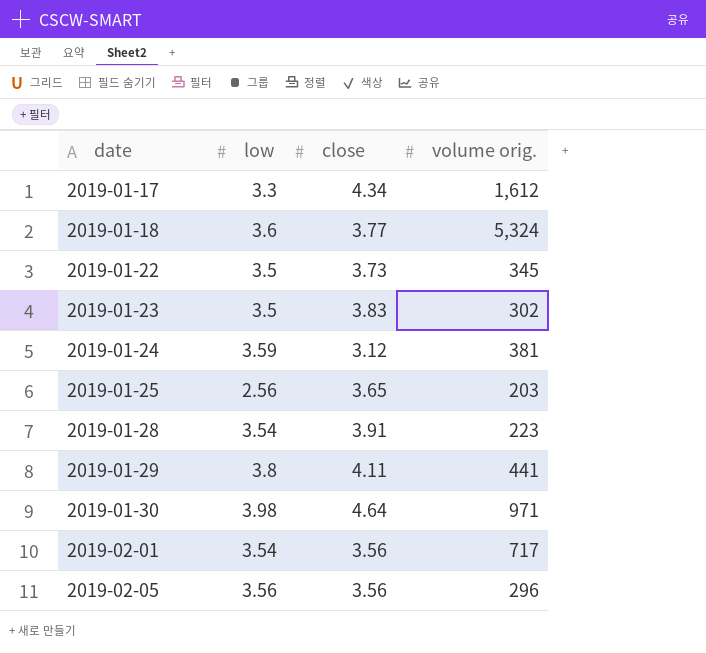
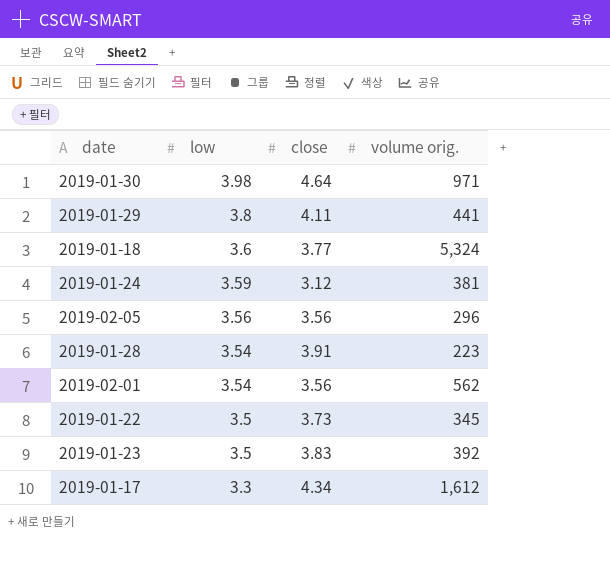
row order: date ascending -> low descending
row 2019-01-25: 2.56 | 3.65 | 203 -> none
2019-02-01 | volume orig.: 717 -> 562
2019-01-23 | volume orig.: 302 -> 392

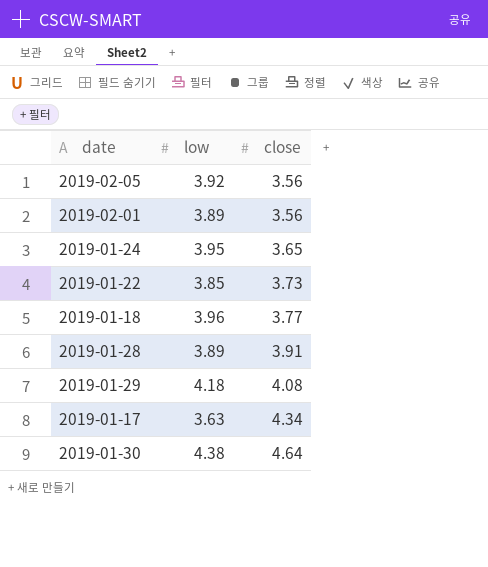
row order: low descending -> close ascending
column volume orig. | position: 4 -> none
row 2019-01-23: 3.5 | 3.83 | 392 -> none
2019-02-05 | low: 3.56 -> 3.92
2019-02-01 | low: 3.54 -> 3.89
2019-01-24 | low: 3.59 -> 3.95
2019-01-24 | close: 3.12 -> 3.65
2019-01-22 | low: 3.5 -> 3.85
2019-01-18 | low: 3.6 -> 3.96
2019-01-28 | low: 3.54 -> 3.89
2019-01-29 | low: 3.8 -> 4.18
2019-01-29 | close: 4.11 -> 4.08
2019-01-17 | low: 3.3 -> 3.63
2019-01-30 | low: 3.98 -> 4.38

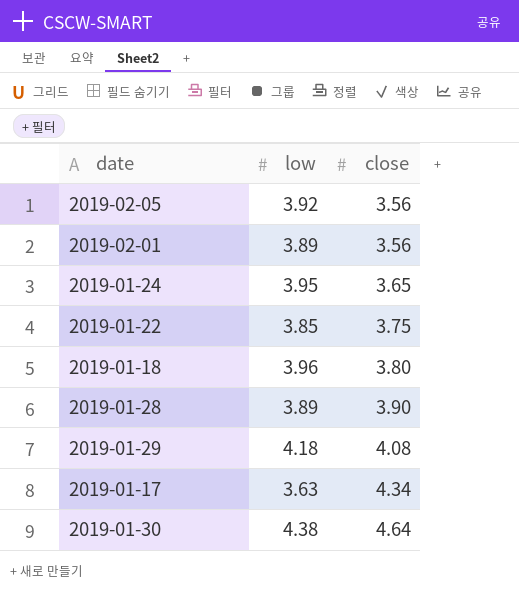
2019-01-22 | close: 3.73 -> 3.75
2019-01-18 | close: 3.77 -> 3.80
2019-01-28 | close: 3.91 -> 3.90

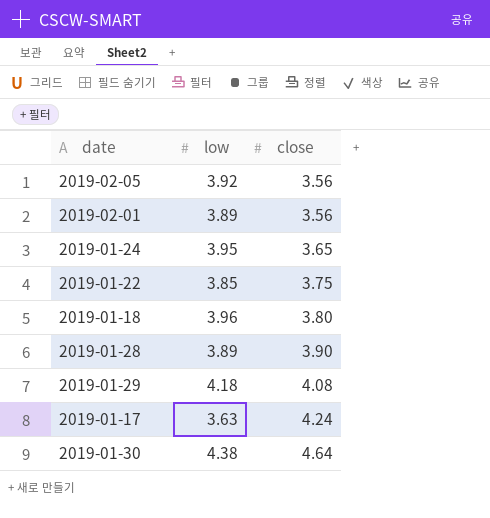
2019-01-17 | close: 4.34 -> 4.24

